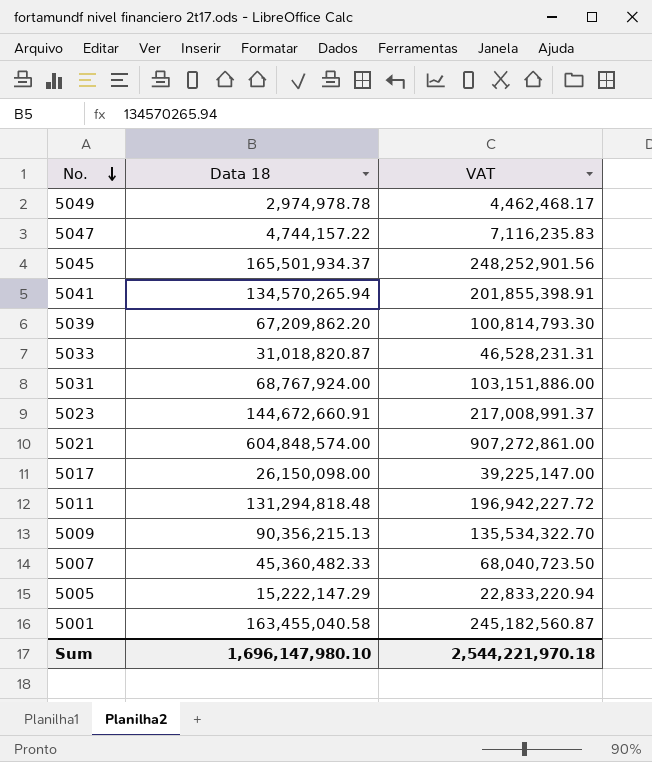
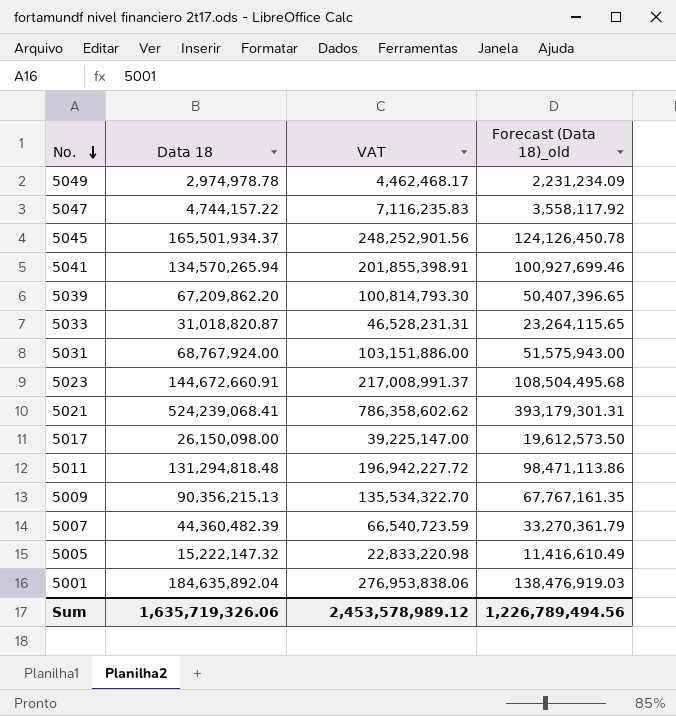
column Forecast (Data 18)_old | formula: none -> [Data 18] * 0.75
5021 | Data 18: 604,848,574.00 -> 524,239,068.41
5021 | VAT: 907,272,861.00 -> 786,358,602.62
5007 | Data 18: 45,360,482.33 -> 44,360,482.39
5007 | VAT: 68,040,723.50 -> 66,540,723.59
5005 | Data 18: 15,222,147.29 -> 15,222,147.32
5005 | VAT: 22,833,220.94 -> 22,833,220.98
5001 | Data 18: 163,455,040.58 -> 184,635,892.04
5001 | VAT: 245,182,560.87 -> 276,953,838.06
Sum | Data 18: 1,696,147,980.10 -> 1,635,719,326.06
Sum | VAT: 2,544,221,970.18 -> 2,453,578,989.12

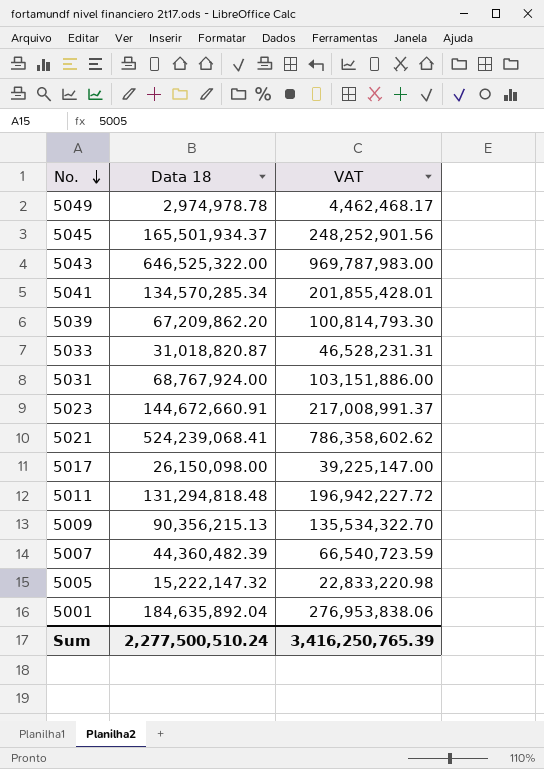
column Forecast (Data 18)_old | formula: [Data 18] * 0.75 -> none
row 5047: 4,744,157.22 | 7,116,235.83 | 3,558,117.92 -> none
row 5043: none -> 646,525,322.00 | 969,787,983.00
5041 | Data 18: 134,570,265.94 -> 134,570,285.34
5041 | VAT: 201,855,398.91 -> 201,855,428.01
Sum | Data 18: 1,635,719,326.06 -> 2,277,500,510.24
Sum | VAT: 2,453,578,989.12 -> 3,416,250,765.39

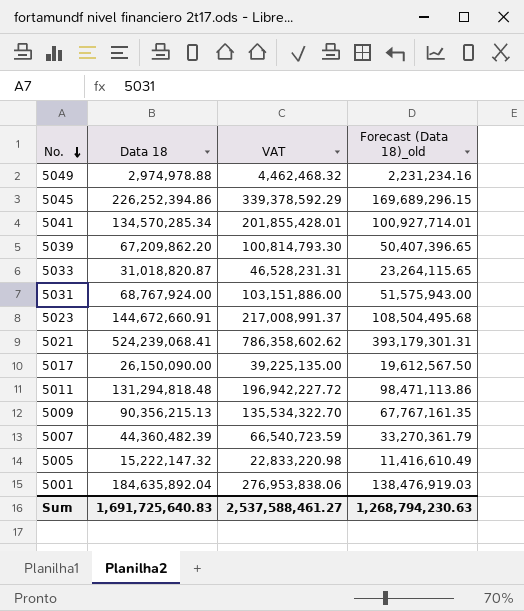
column Forecast (Data 18)_old | formula: none -> [Data 18] * 0.75
row 5043: 646,525,322.00 | 969,787,983.00 -> none
5049 | Data 18: 2,974,978.78 -> 2,974,978.88
5049 | VAT: 4,462,468.17 -> 4,462,468.32
5045 | Data 18: 165,501,934.37 -> 226,252,394.86
5045 | VAT: 248,252,901.56 -> 339,378,592.29
5017 | Data 18: 26,150,098.00 -> 26,150,090.00
5017 | VAT: 39,225,147.00 -> 39,225,135.00
Sum | Data 18: 2,277,500,510.24 -> 1,691,725,640.83
Sum | VAT: 3,416,250,765.39 -> 2,537,588,461.27

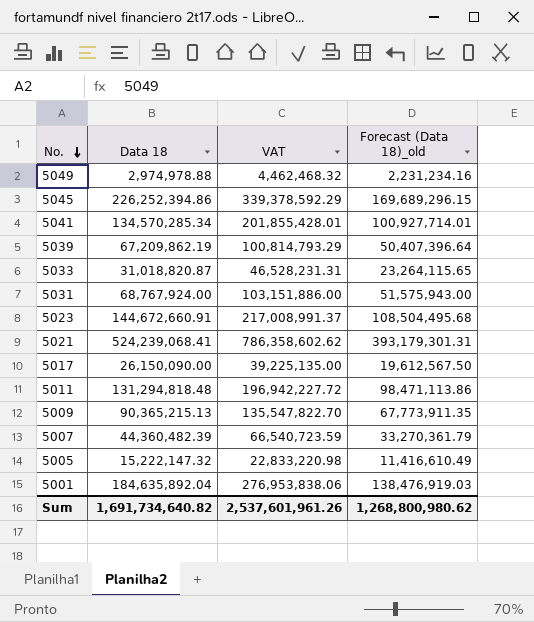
5039 | Data 18: 67,209,862.20 -> 67,209,862.19
5039 | VAT: 100,814,793.30 -> 100,814,793.29
5039 | Forecast (Data 18)_old: 50,407,396.65 -> 50,407,396.64
5009 | Data 18: 90,356,215.13 -> 90,365,215.13
5009 | VAT: 135,534,322.70 -> 135,547,822.70
5009 | Forecast (Data 18)_old: 67,767,161.35 -> 67,773,911.35
Sum | Data 18: 1,691,725,640.83 -> 1,691,734,640.82
Sum | VAT: 2,537,588,461.27 -> 2,537,601,961.26
Sum | Forecast (Data 18)_old: 1,268,794,230.63 -> 1,268,800,980.62

